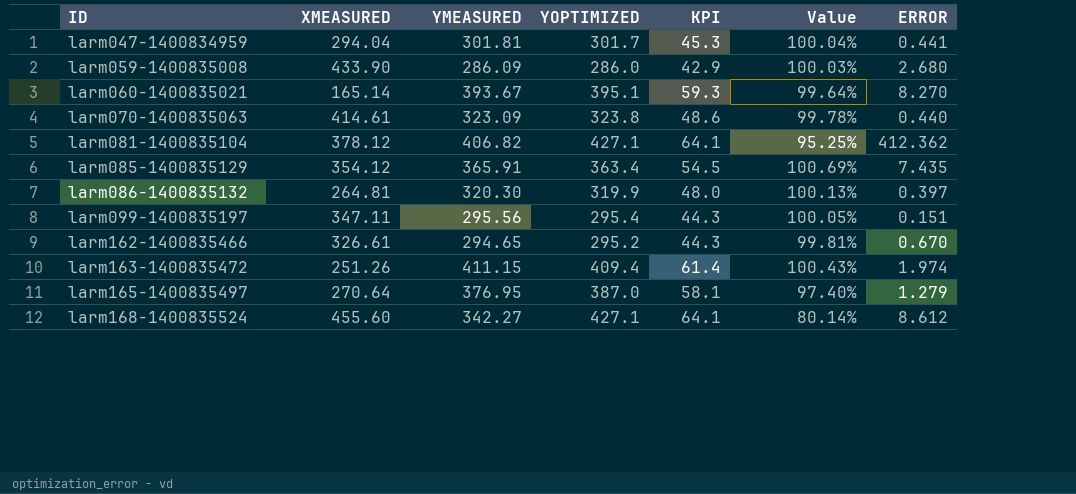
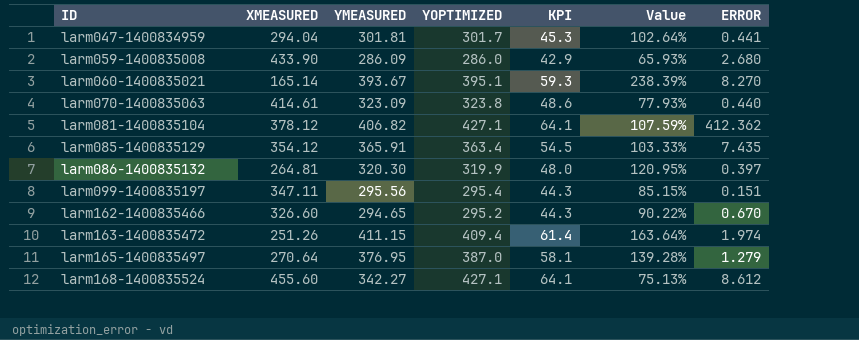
column Value | formula: [YMEASURED] / [YOPTIMIZED] -> [YMEASURED] / [XMEASURED]
larm162-1400835466 | XMEASURED: 326.61 -> 326.60

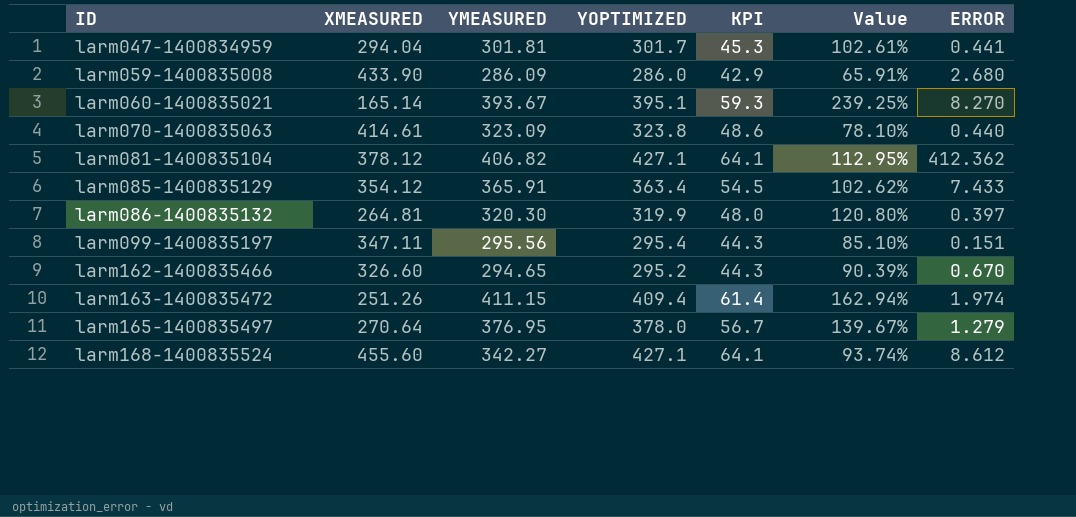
column Value | formula: [YMEASURED] / [XMEASURED] -> [YOPTIMIZED] / [XMEASURED]
larm085-1400835129 | ERROR: 7.435 -> 7.433
larm165-1400835497 | YOPTIMIZED: 387.0 -> 378.0
larm165-1400835497 | KPI: 58.1 -> 56.7

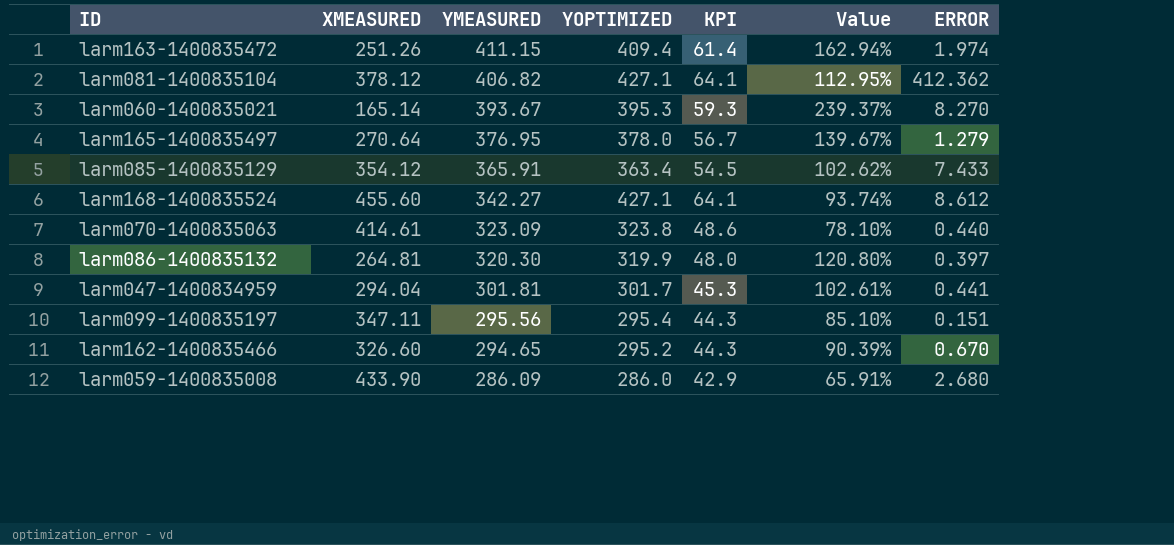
row order: ID ascending -> YMEASURED descending
larm060-1400835021 | YOPTIMIZED: 395.1 -> 395.3
larm060-1400835021 | Value: 239.25% -> 239.37%

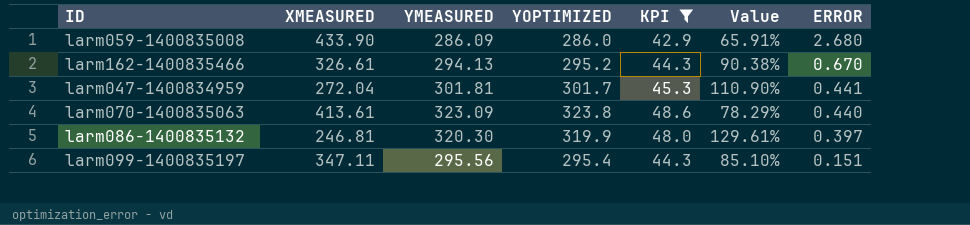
filter: none -> KPI <= 48.6
row order: YMEASURED descending -> ERROR descending
larm162-1400835466 | XMEASURED: 326.60 -> 326.61
larm162-1400835466 | YMEASURED: 294.65 -> 294.13
larm162-1400835466 | Value: 90.39% -> 90.38%
larm047-1400834959 | XMEASURED: 294.04 -> 272.04
larm047-1400834959 | Value: 102.61% -> 110.90%
larm070-1400835063 | XMEASURED: 414.61 -> 413.61
larm070-1400835063 | Value: 78.10% -> 78.29%
larm086-1400835132 | XMEASURED: 264.81 -> 246.81
larm086-1400835132 | Value: 120.80% -> 129.61%

